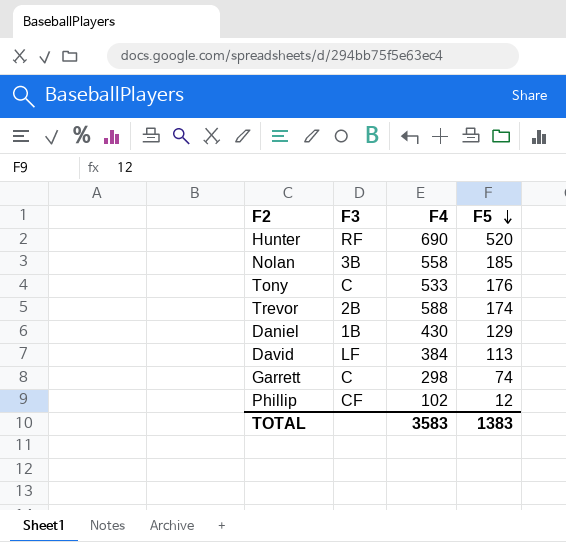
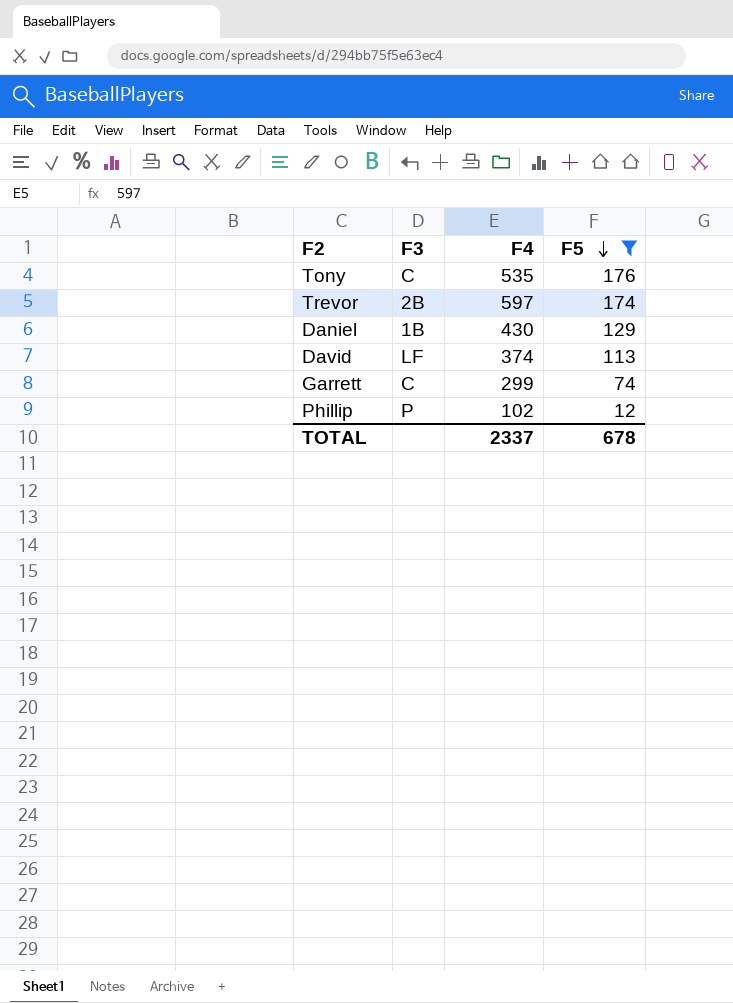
filter: none -> F5 <= 176
Tony | F4: 533 -> 535
Trevor | F4: 588 -> 597
David | F4: 384 -> 374
Garrett | F4: 298 -> 299
Phillip | F3: CF -> P
TOTAL | F4: 3583 -> 2337
TOTAL | F5: 1383 -> 678

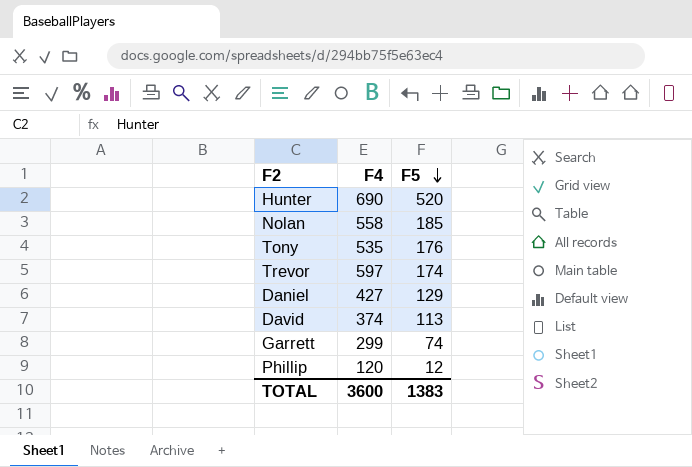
filter: F5 <= 176 -> none
column F3 | position: 2 -> none
Daniel | F4: 430 -> 427
Phillip | F4: 102 -> 120
TOTAL | F4: 2337 -> 3600
TOTAL | F5: 678 -> 1383

